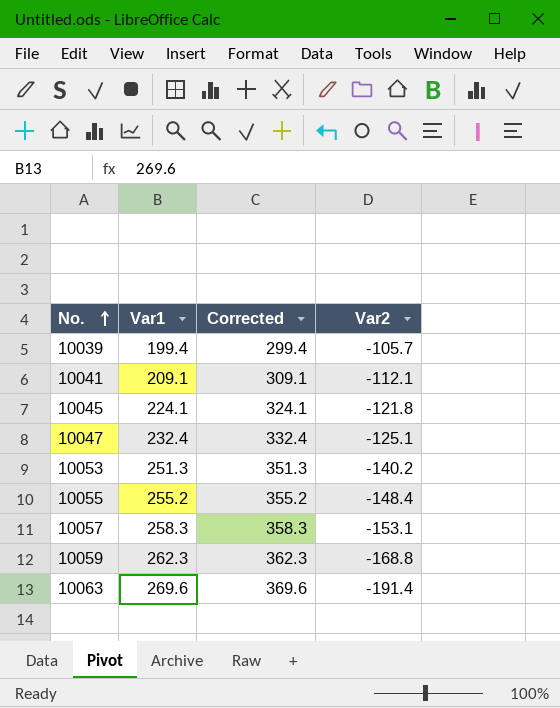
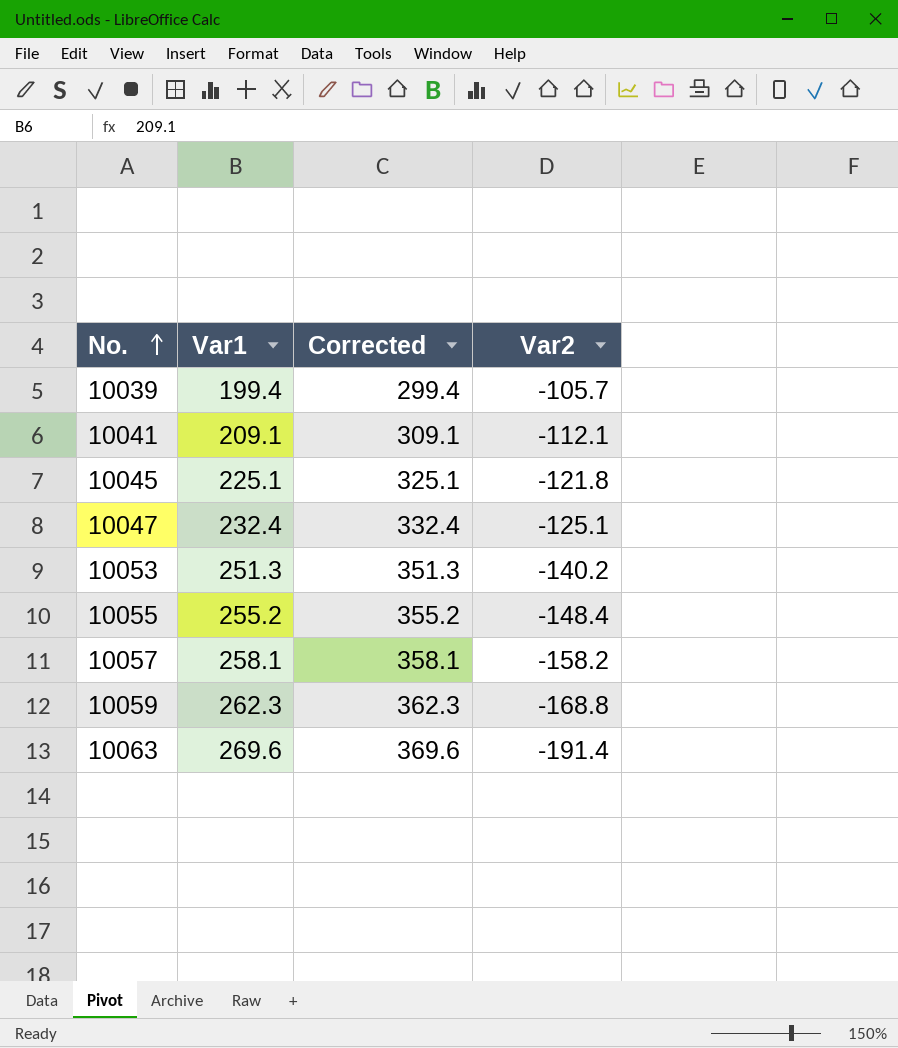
10045 | Var1: 224.1 -> 225.1
10045 | Corrected: 324.1 -> 325.1
10057 | Var1: 258.3 -> 258.1
10057 | Corrected: 358.3 -> 358.1
10057 | Var2: -153.1 -> -158.2

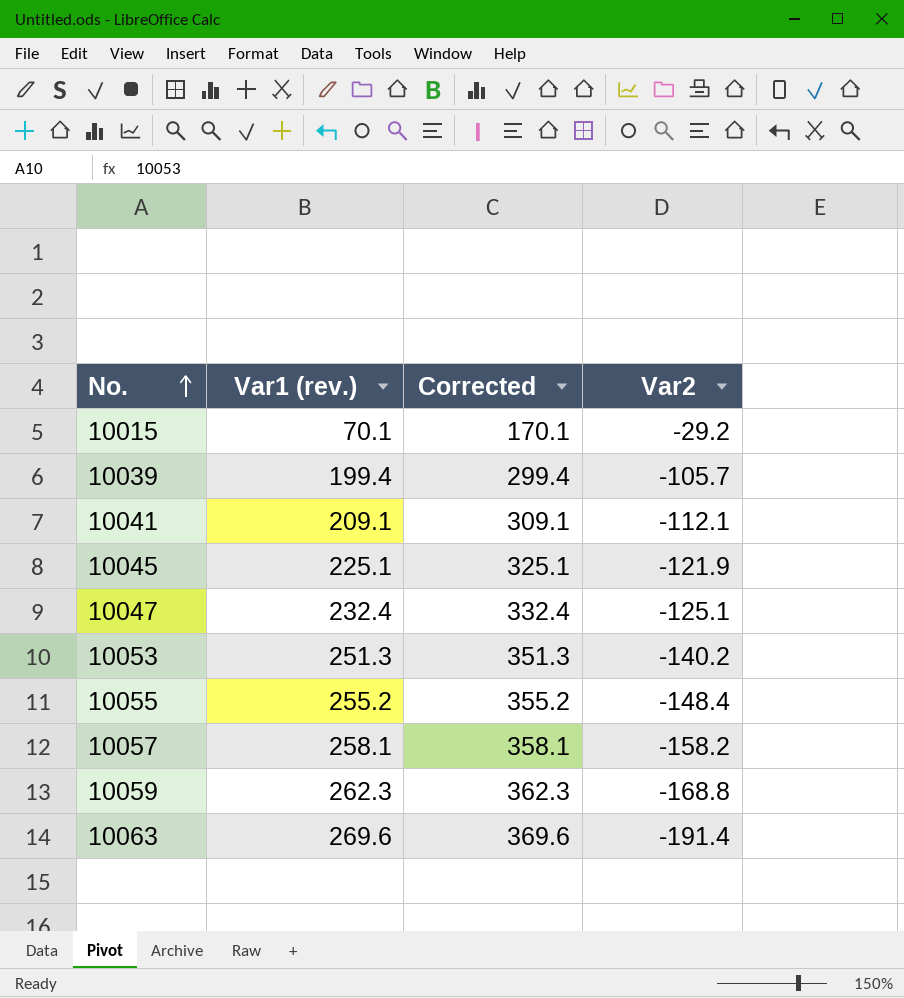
column name: Var1 -> Var1 (rev.)
row 10015: none -> 70.1 | 170.1 | -29.2
10045 | Var2: -121.8 -> -121.9

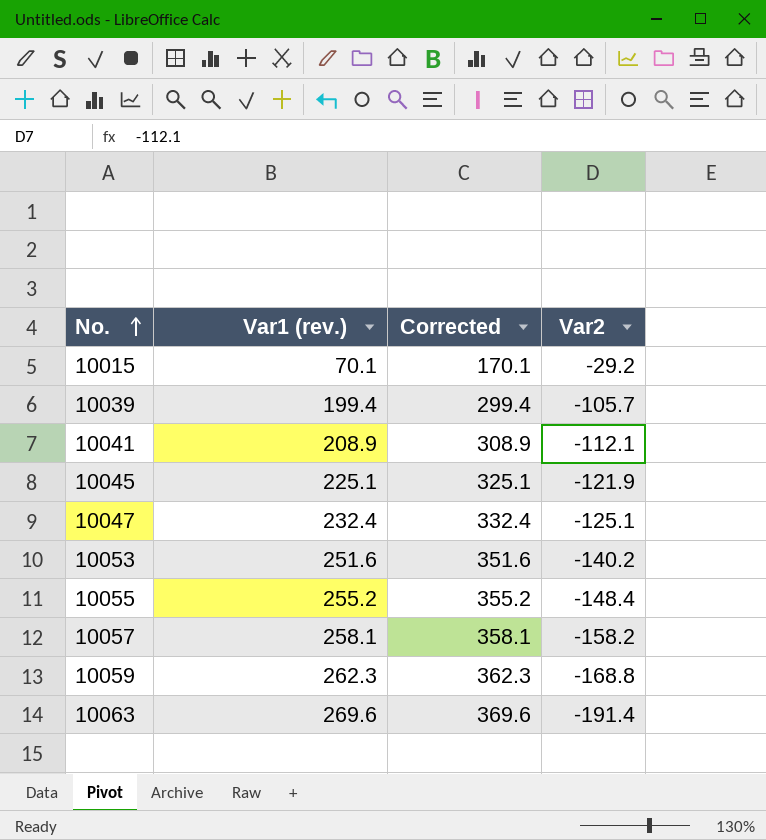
10041 | Var1 (rev.): 209.1 -> 208.9
10041 | Corrected: 309.1 -> 308.9
10053 | Var1 (rev.): 251.3 -> 251.6
10053 | Corrected: 351.3 -> 351.6

